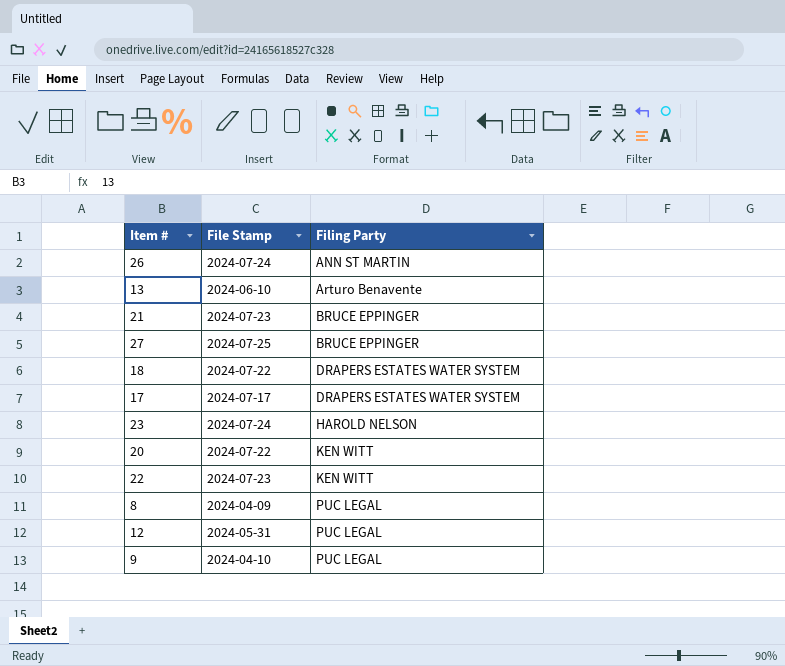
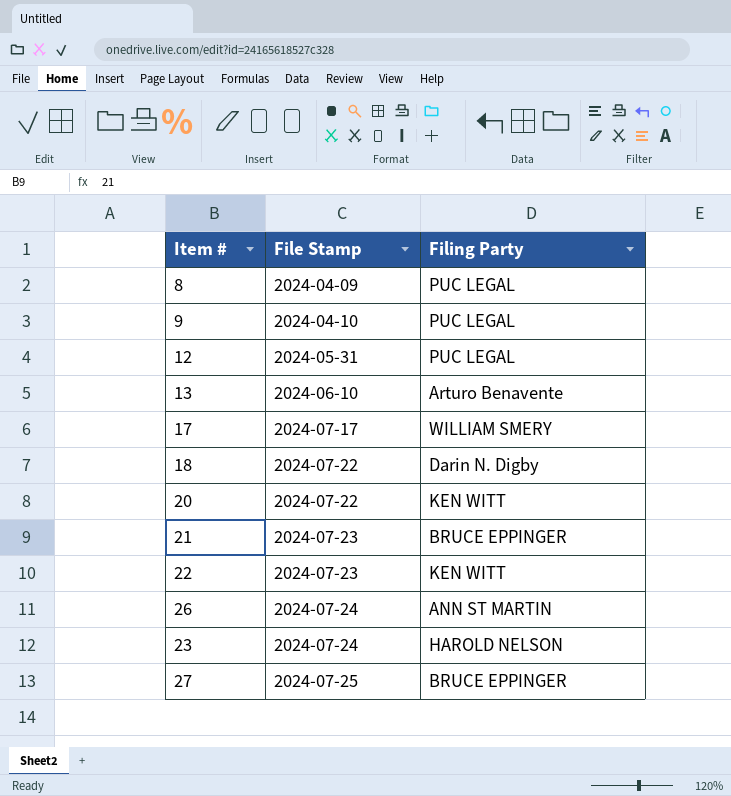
row order: Filing Party ascending -> File Stamp ascending
17 | Filing Party: DRAPERS ESTATES WATER SYSTEM -> WILLIAM SMERY
18 | Filing Party: DRAPERS ESTATES WATER SYSTEM -> Darin N. Digby

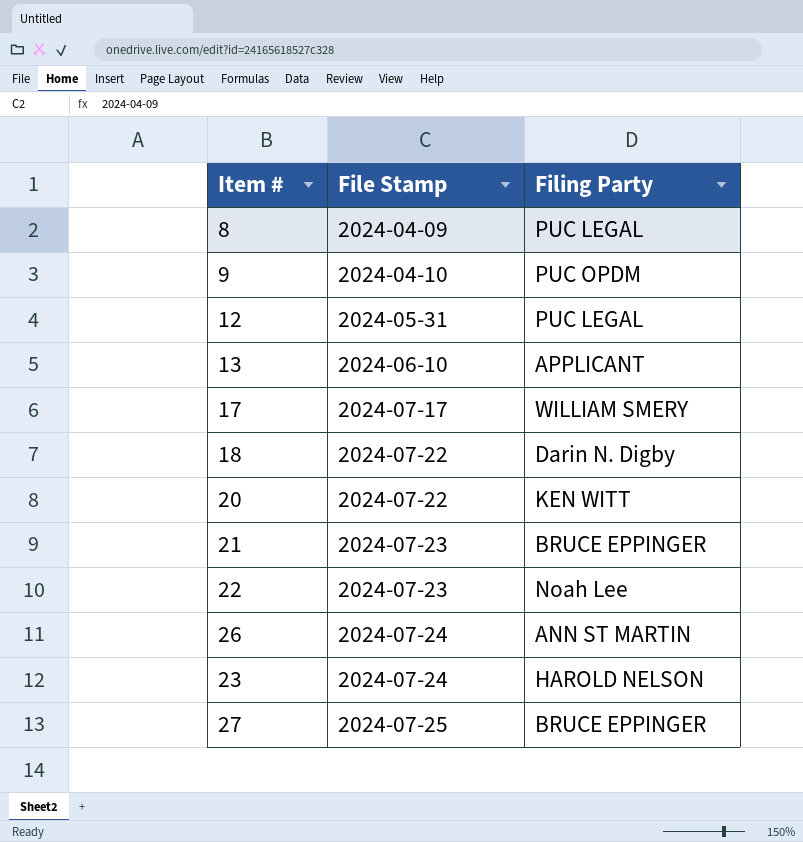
9 | Filing Party: PUC LEGAL -> PUC OPDM
13 | Filing Party: Arturo Benavente -> APPLICANT
22 | Filing Party: KEN WITT -> Noah Lee

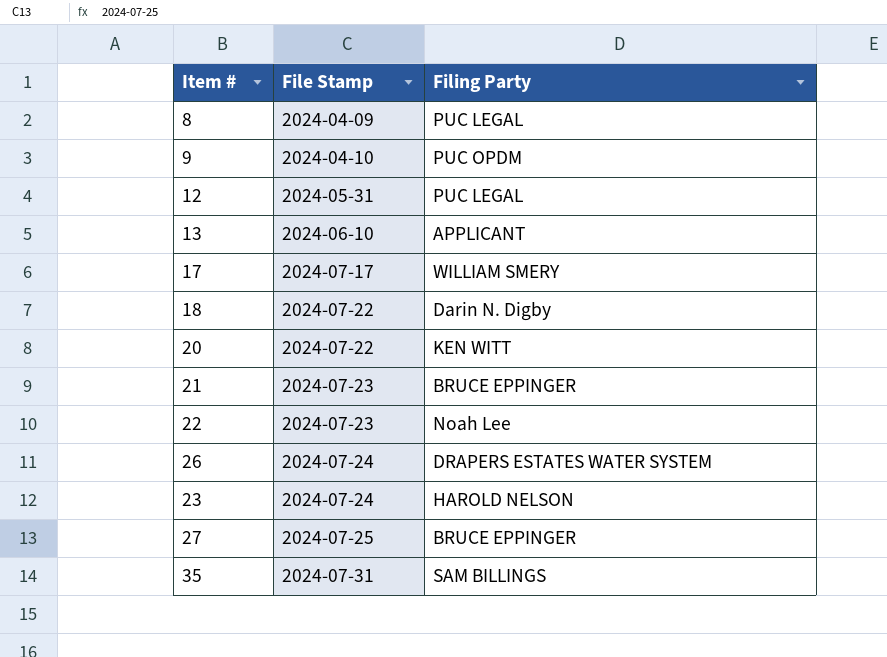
26 | Filing Party: ANN ST MARTIN -> DRAPERS ESTATES WATER SYSTEM
row 35: none -> 2024-07-31 | SAM BILLINGS

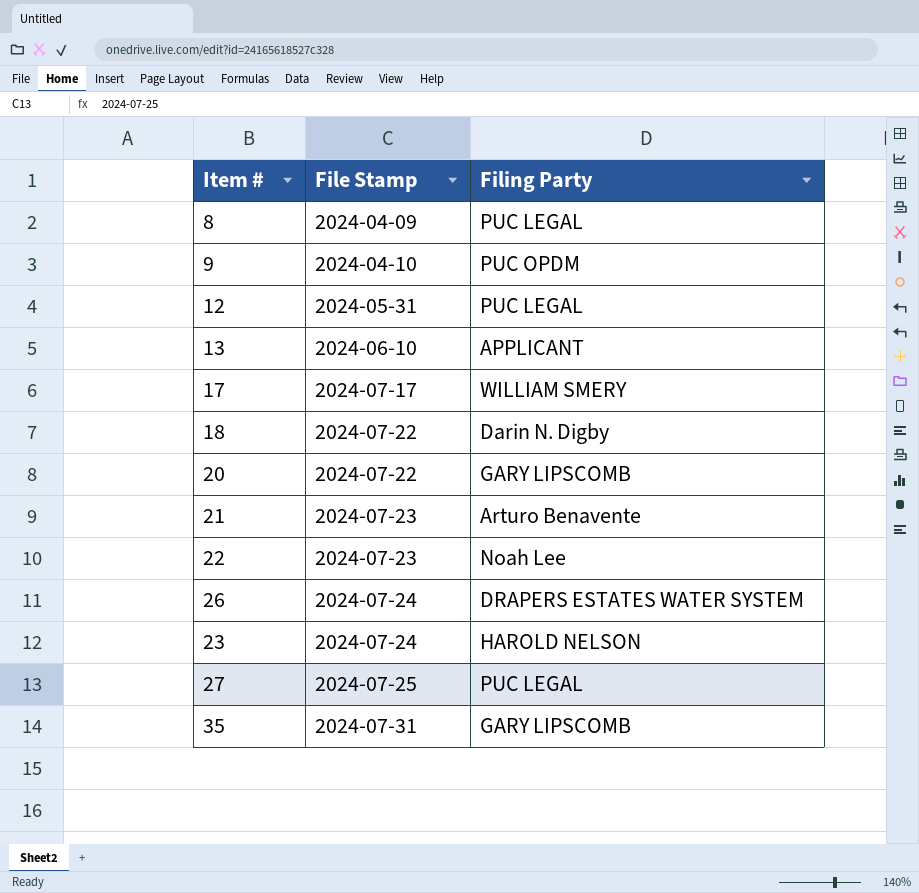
20 | Filing Party: KEN WITT -> GARY LIPSCOMB
21 | Filing Party: BRUCE EPPINGER -> Arturo Benavente
27 | Filing Party: BRUCE EPPINGER -> PUC LEGAL
35 | Filing Party: SAM BILLINGS -> GARY LIPSCOMB

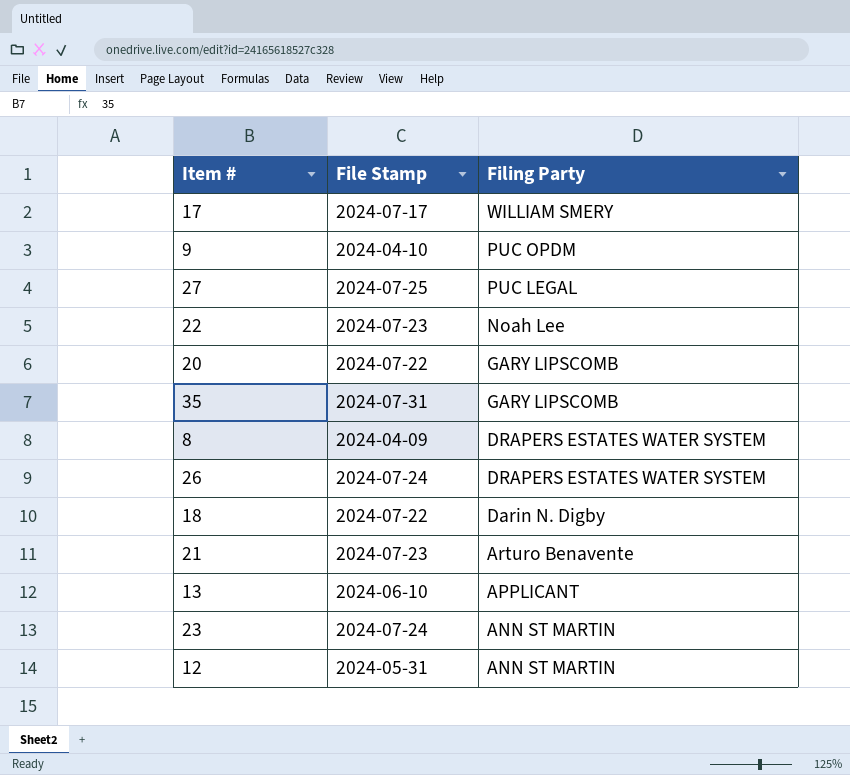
row order: File Stamp ascending -> Filing Party descending
8 | Filing Party: PUC LEGAL -> DRAPERS ESTATES WATER SYSTEM
23 | Filing Party: HAROLD NELSON -> ANN ST MARTIN
12 | Filing Party: PUC LEGAL -> ANN ST MARTIN

